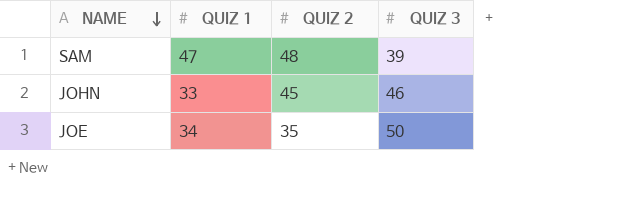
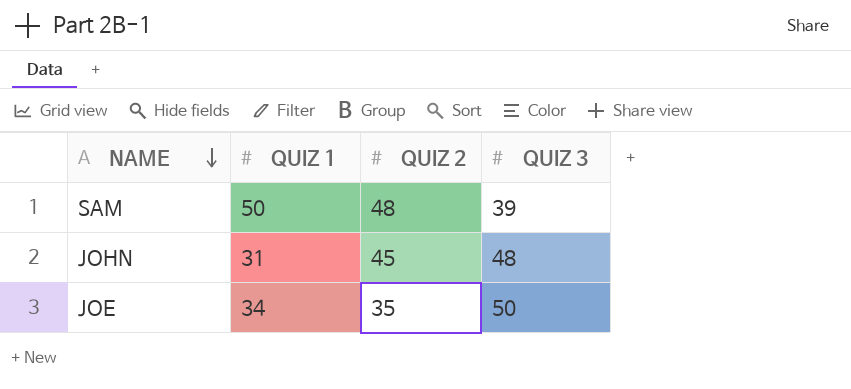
SAM | QUIZ 1: 47 -> 50
JOHN | QUIZ 1: 33 -> 31
JOHN | QUIZ 3: 46 -> 48

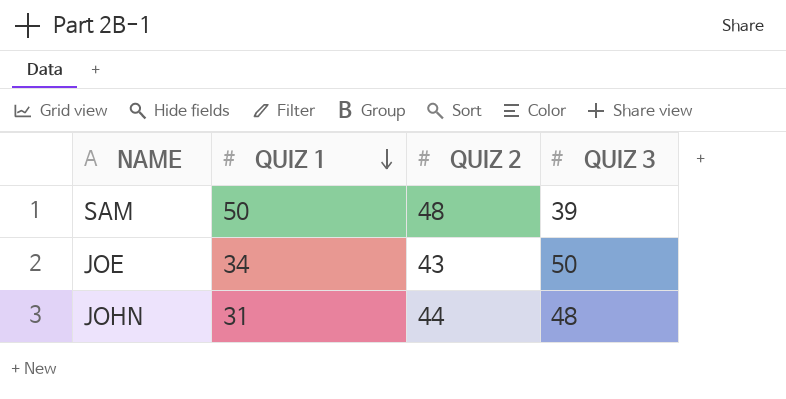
row order: NAME descending -> QUIZ 1 descending
JOE | QUIZ 2: 35 -> 43
JOHN | QUIZ 2: 45 -> 44

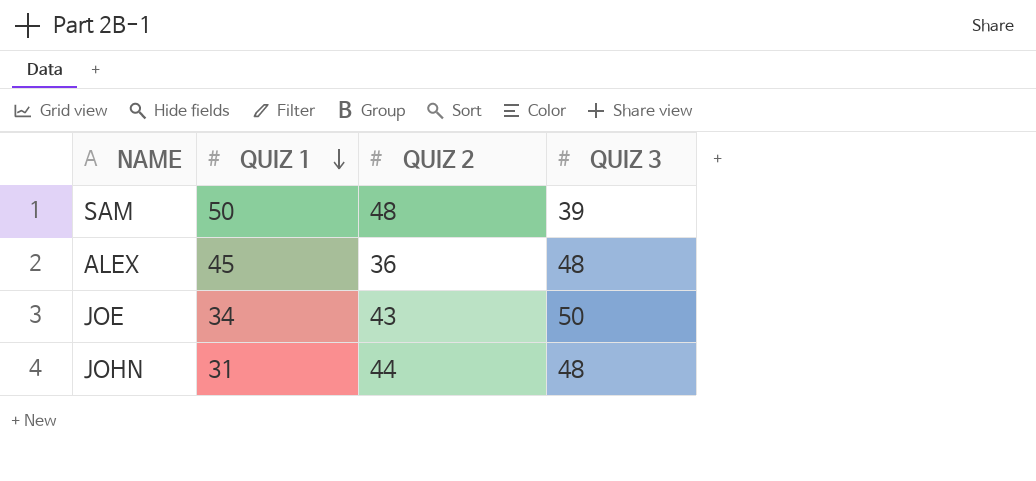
row ALEX: none -> 45 | 36 | 48

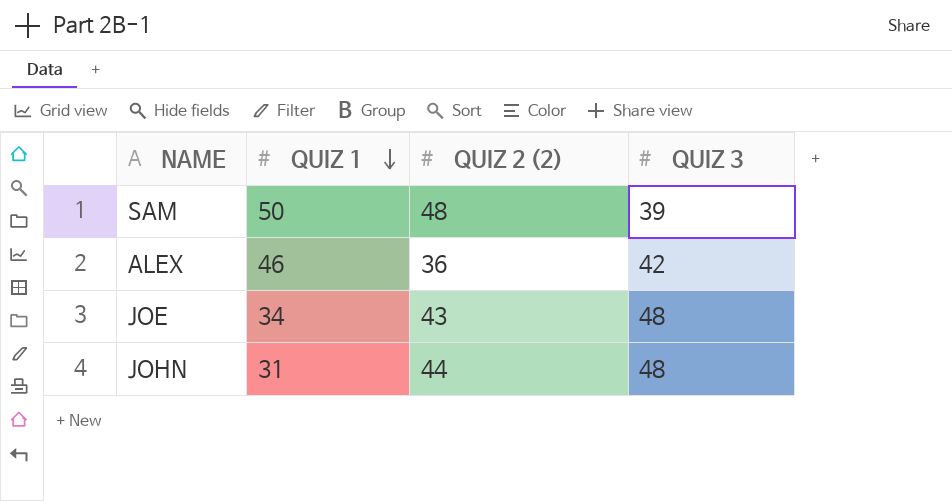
column name: QUIZ 2 -> QUIZ 2 (2)
ALEX | QUIZ 1: 45 -> 46
ALEX | QUIZ 3: 48 -> 42
JOE | QUIZ 3: 50 -> 48

